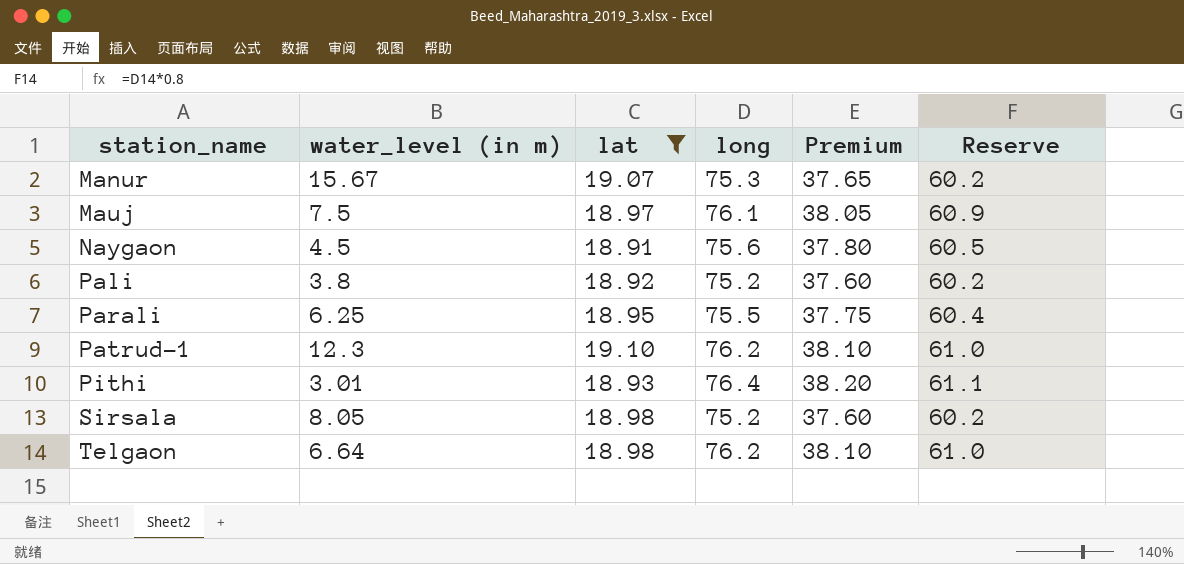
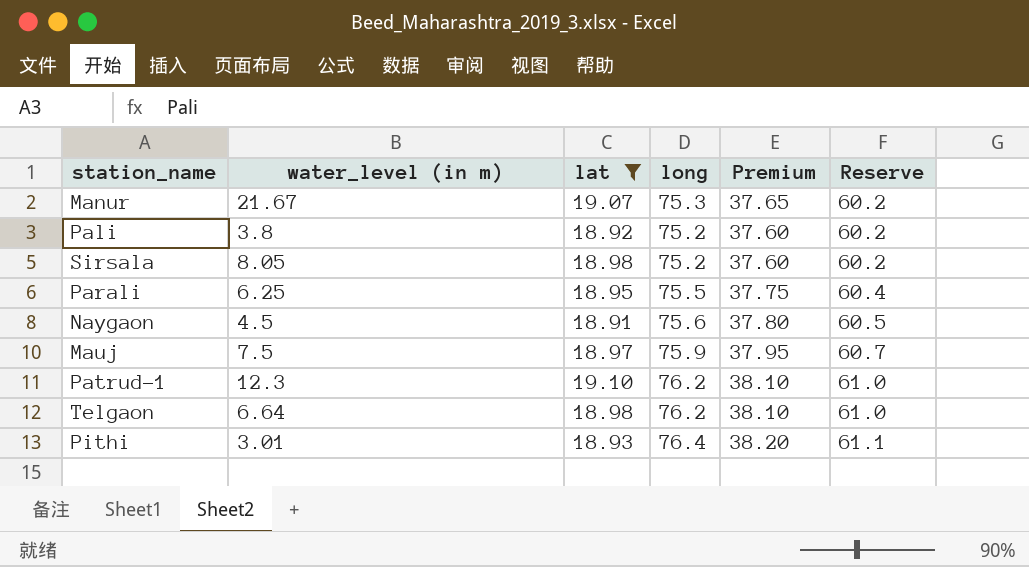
row order: station_name ascending -> Reserve ascending
Manur | water_level (in m): 15.67 -> 21.67
Mauj | long: 76.1 -> 75.9
Mauj | Premium: 38.05 -> 37.95
Mauj | Reserve: 60.9 -> 60.7

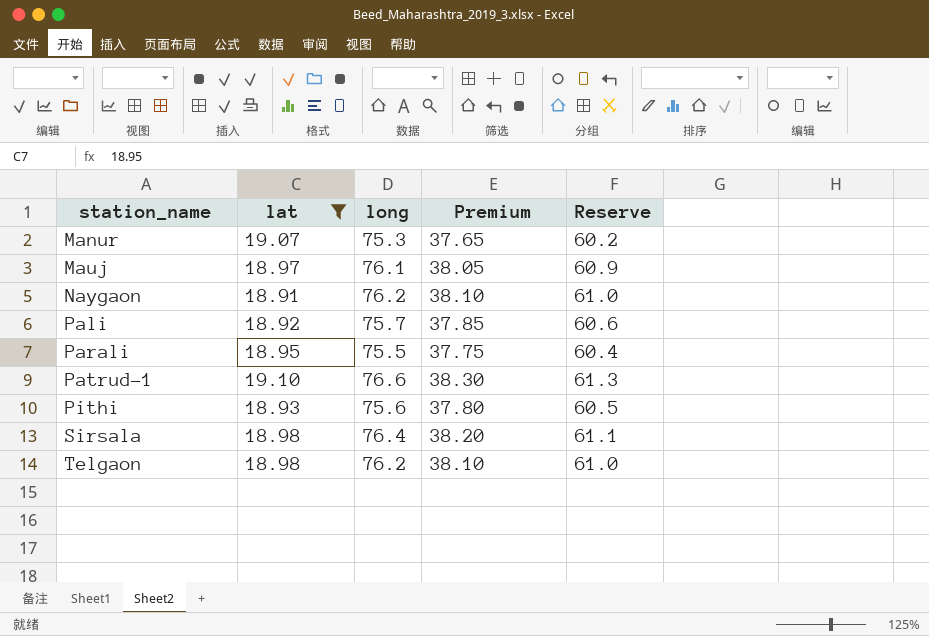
row order: Reserve ascending -> station_name ascending
column water_level (in m) | position: 2 -> none
Mauj | long: 75.9 -> 76.1
Mauj | Premium: 37.95 -> 38.05
Mauj | Reserve: 60.7 -> 60.9
Naygaon | long: 75.6 -> 76.2
Naygaon | Premium: 37.80 -> 38.10
Naygaon | Reserve: 60.5 -> 61.0
Pali | long: 75.2 -> 75.7
Pali | Premium: 37.60 -> 37.85
Pali | Reserve: 60.2 -> 60.6
Patrud-1 | long: 76.2 -> 76.6
Patrud-1 | Premium: 38.10 -> 38.30
Patrud-1 | Reserve: 61.0 -> 61.3
Pithi | long: 76.4 -> 75.6
Pithi | Premium: 38.20 -> 37.80
Pithi | Reserve: 61.1 -> 60.5
Sirsala | long: 75.2 -> 76.4
Sirsala | Premium: 37.60 -> 38.20
Sirsala | Reserve: 60.2 -> 61.1

